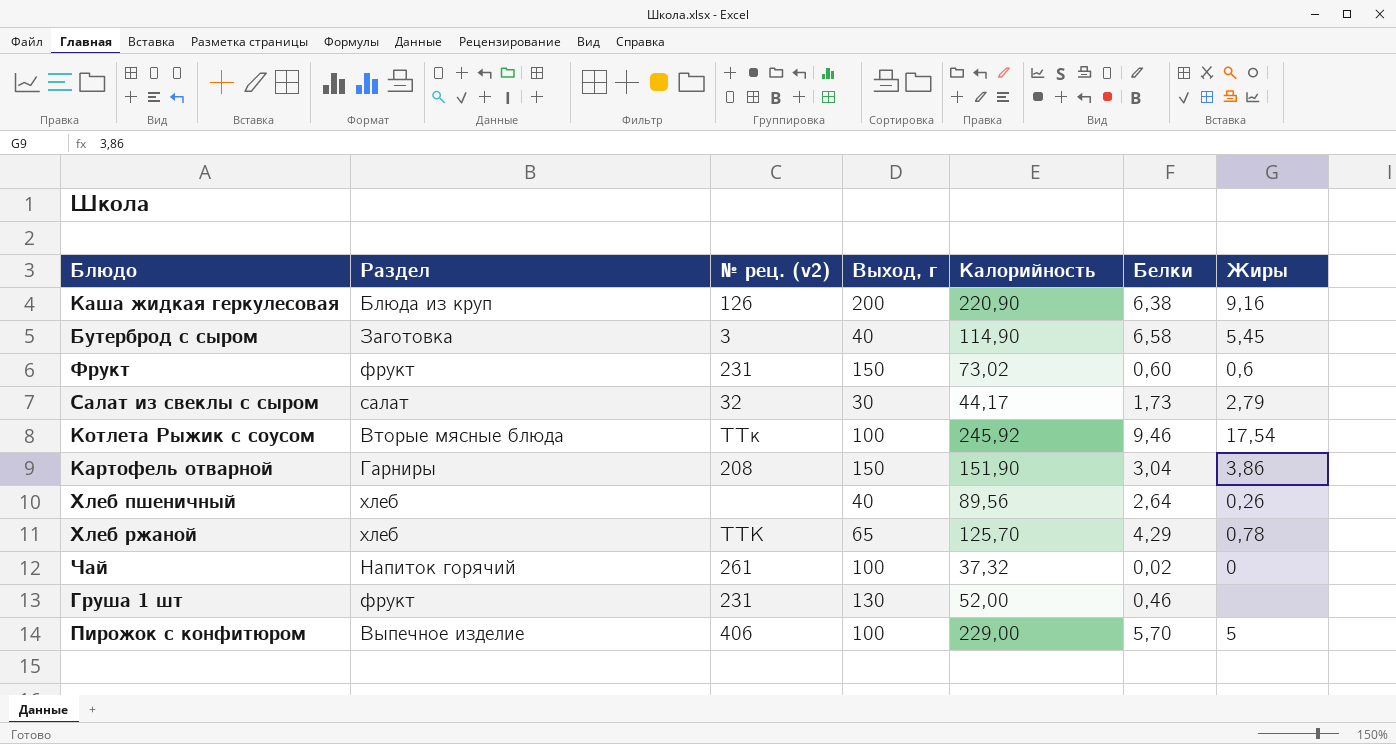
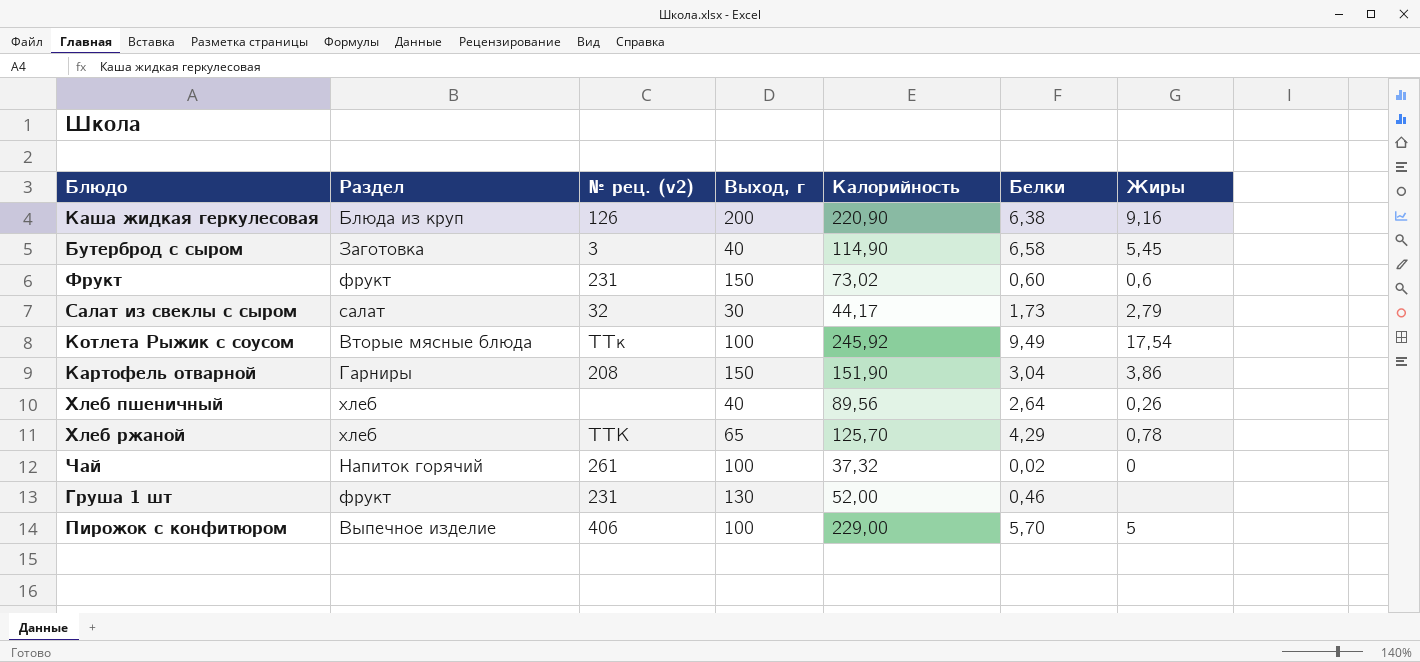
Котлета Рыжик с соусом | Белки: 9,46 -> 9,49

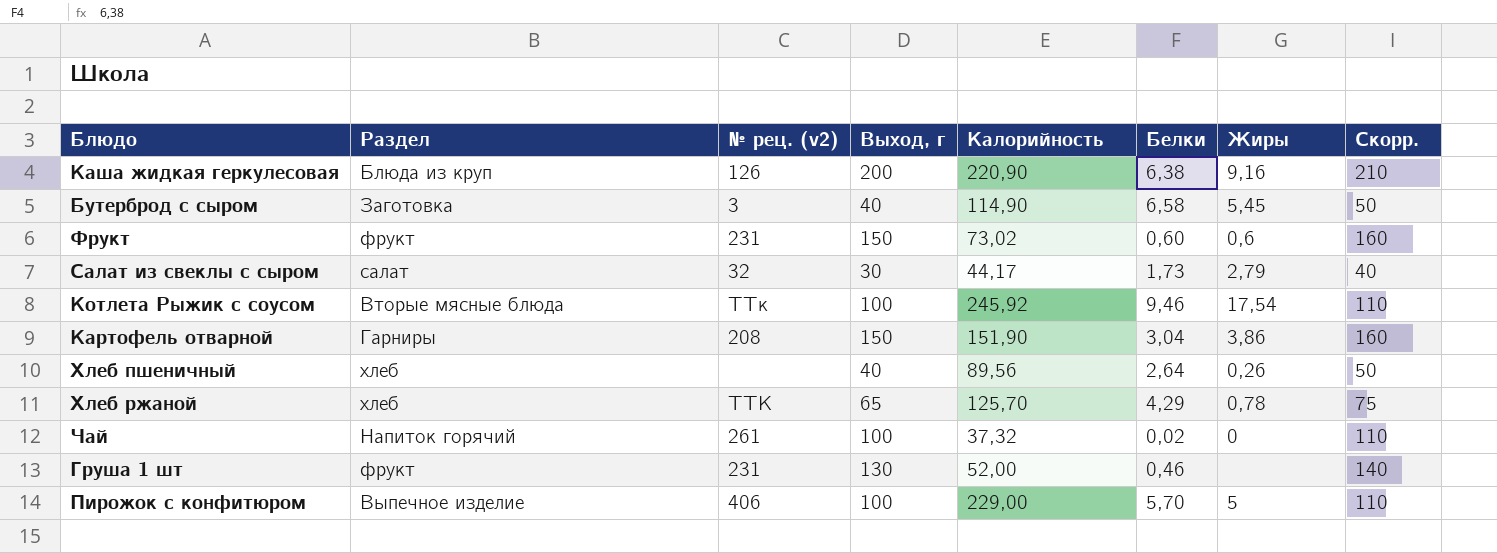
column Скорр. | formula: none -> [Выход, г] + 10
Котлета Рыжик с соусом | Белки: 9,49 -> 9,46

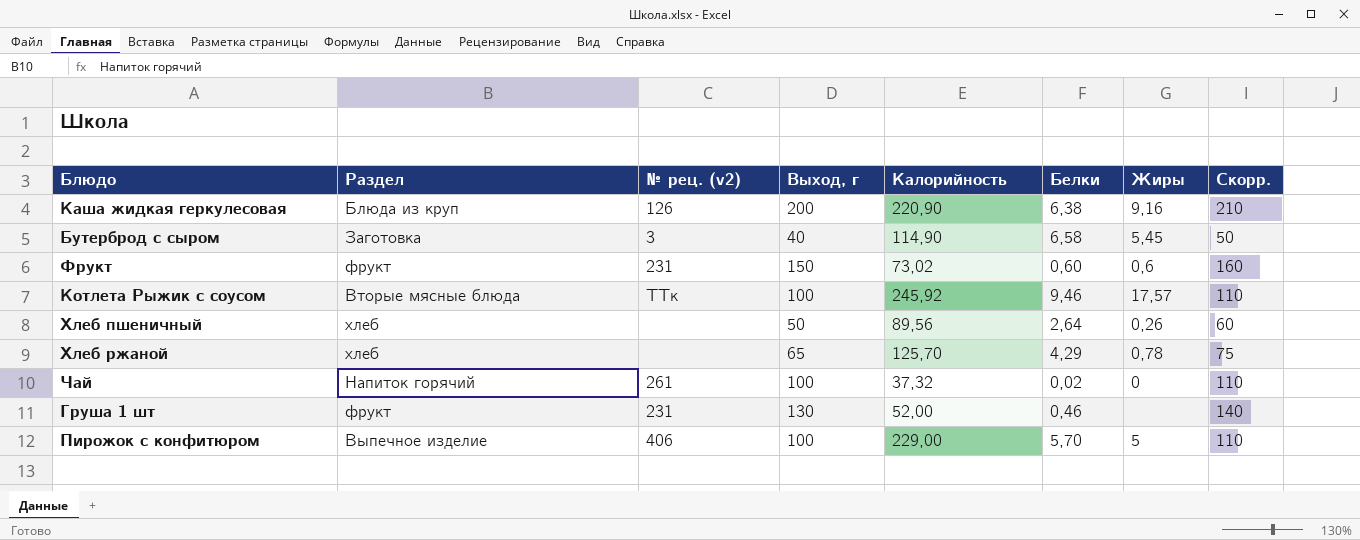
row Салат из свеклы с сыром: салат | 32 | 30 | 44,17 | 1,73 | 2,79 | 40 -> none
row Картофель отварной: Гарниры | 208 | 150 | 151,90 | 3,04 | 3,86 | 160 -> none
Котлета Рыжик с соусом | Жиры: 17,54 -> 17,57
Хлеб пшеничный | Выход, г: 40 -> 50
Хлеб пшеничный | Скорр.: 50 -> 60
Хлеб ржаной | № рец. (v2): ТТК -> none

